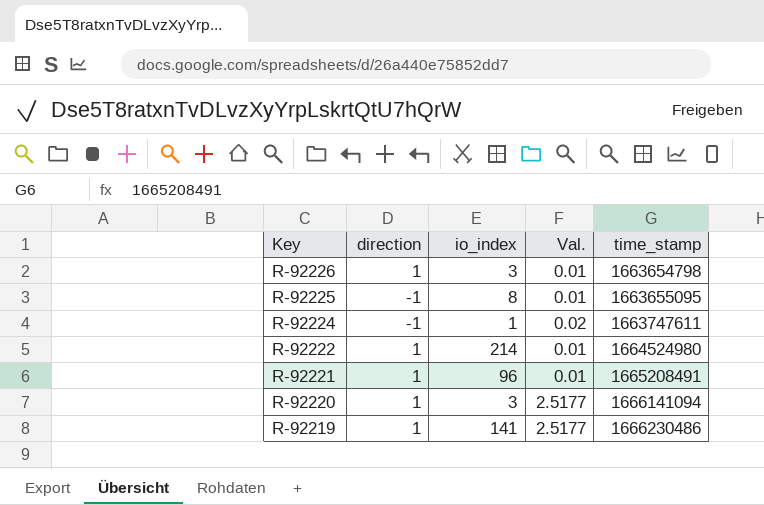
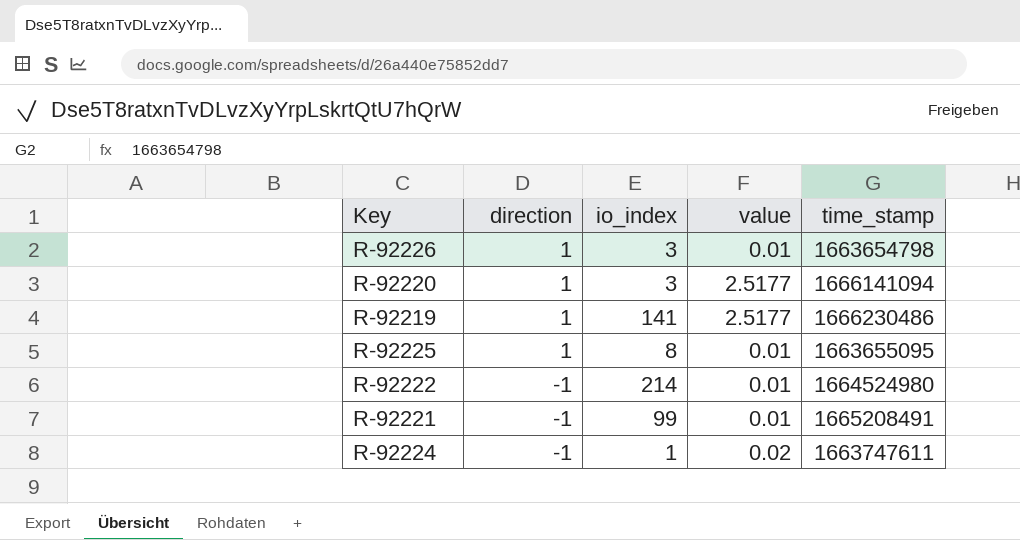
row order: Key descending -> direction descending
column name: Val. -> value
R-92225 | direction: -1 -> 1
R-92222 | direction: 1 -> -1
R-92221 | direction: 1 -> -1
R-92221 | io_index: 96 -> 99

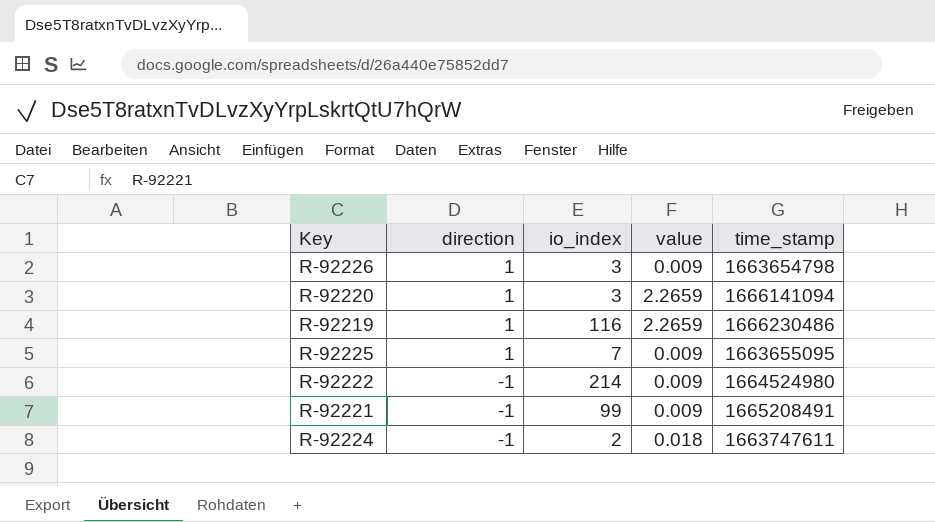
R-92226 | value: 0.01 -> 0.009
R-92220 | value: 2.5177 -> 2.2659
R-92219 | io_index: 141 -> 116
R-92219 | value: 2.5177 -> 2.2659
R-92225 | io_index: 8 -> 7
R-92225 | value: 0.01 -> 0.009
R-92222 | value: 0.01 -> 0.009
R-92221 | value: 0.01 -> 0.009
R-92224 | io_index: 1 -> 2
R-92224 | value: 0.02 -> 0.018

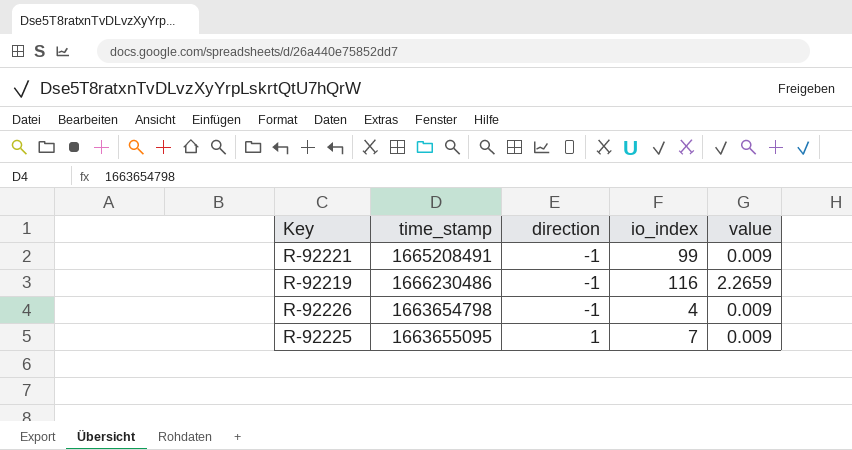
row order: direction descending -> direction ascending
column time_stamp | position: 5 -> 2
row R-92220: 1 | 3 | 2.2659 | 1666141094 -> none
row R-92222: -1 | 214 | 0.009 | 1664524980 -> none
row R-92224: -1 | 2 | 0.018 | 1663747611 -> none
R-92219 | direction: 1 -> -1
R-92226 | direction: 1 -> -1
R-92226 | io_index: 3 -> 4

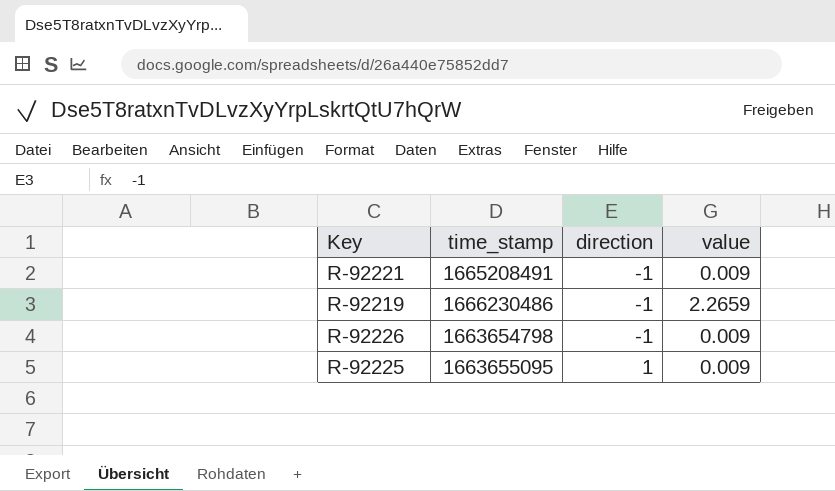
column io_index | position: 4 -> none

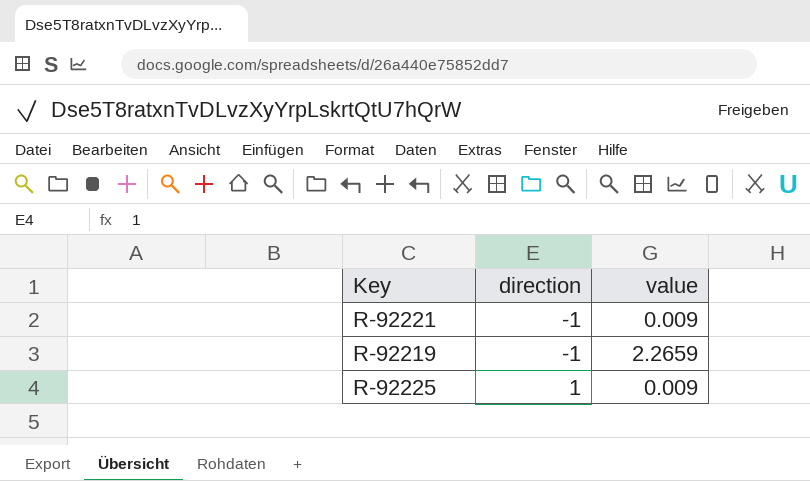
column time_stamp | position: 2 -> none
row R-92226: 1663654798 | -1 | 0.009 -> none

